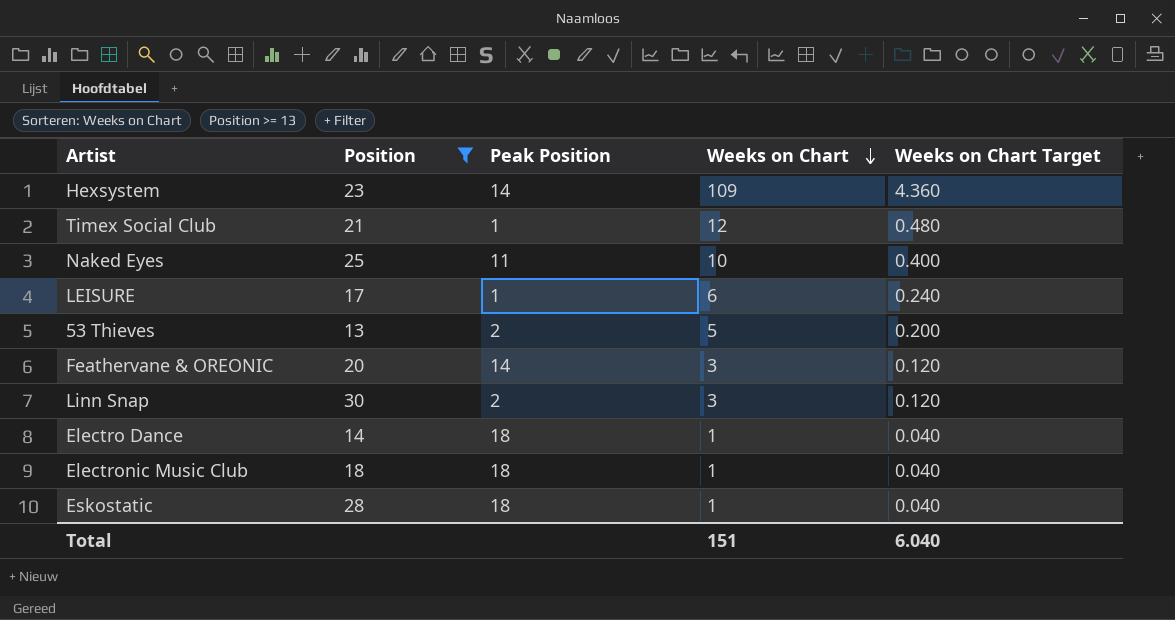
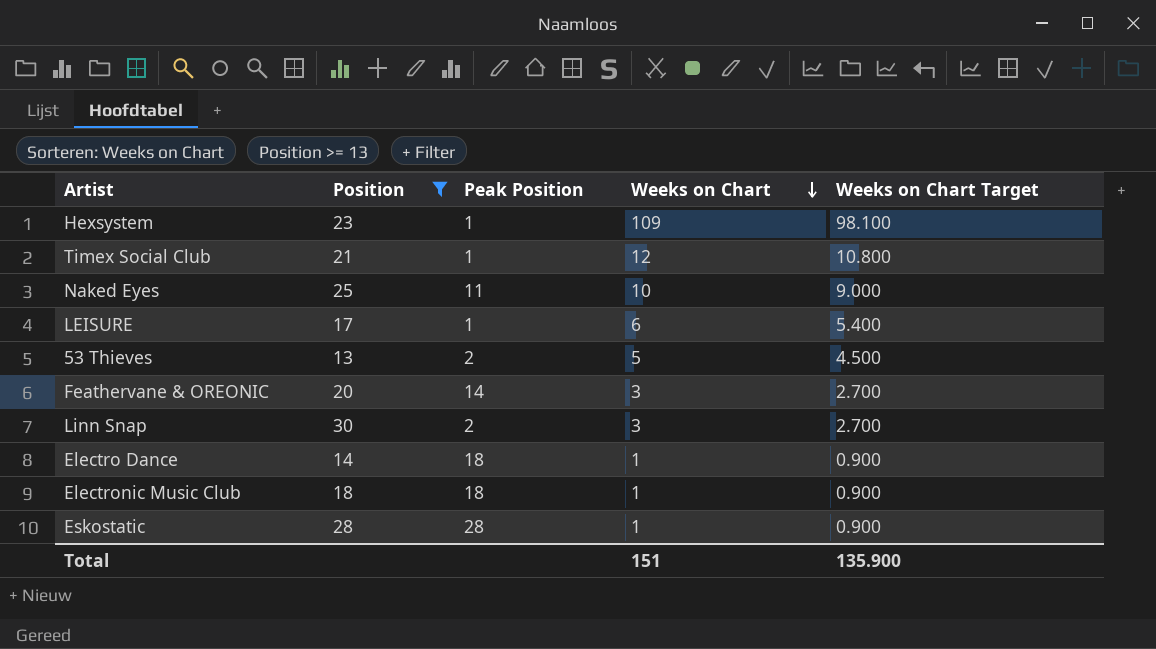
column Weeks on Chart Target | formula: [Weeks on Chart] * 0.04 -> [Weeks on Chart] * 0.9
Hexsystem | Peak Position: 14 -> 1
Eskostatic | Peak Position: 18 -> 28
Total | Weeks on Chart Target: 6.040 -> 135.900

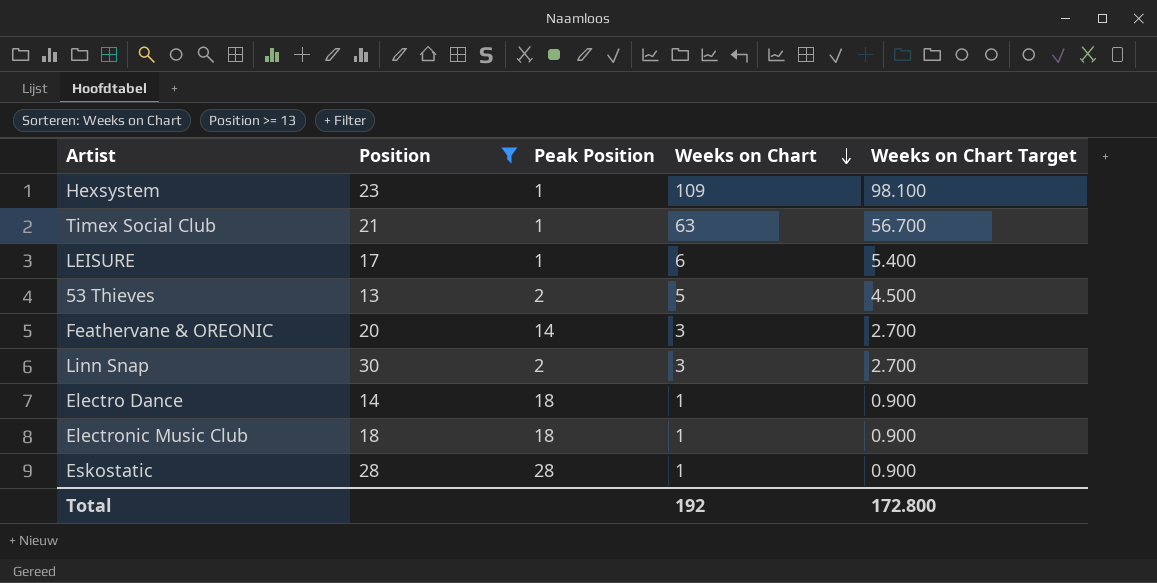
row Naked Eyes: 25 | 11 | 10 | 9.000 -> none
Timex Social Club | Weeks on Chart: 12 -> 63
Timex Social Club | Weeks on Chart Target: 10.800 -> 56.700
Total | Weeks on Chart: 151 -> 192
Total | Weeks on Chart Target: 135.900 -> 172.800

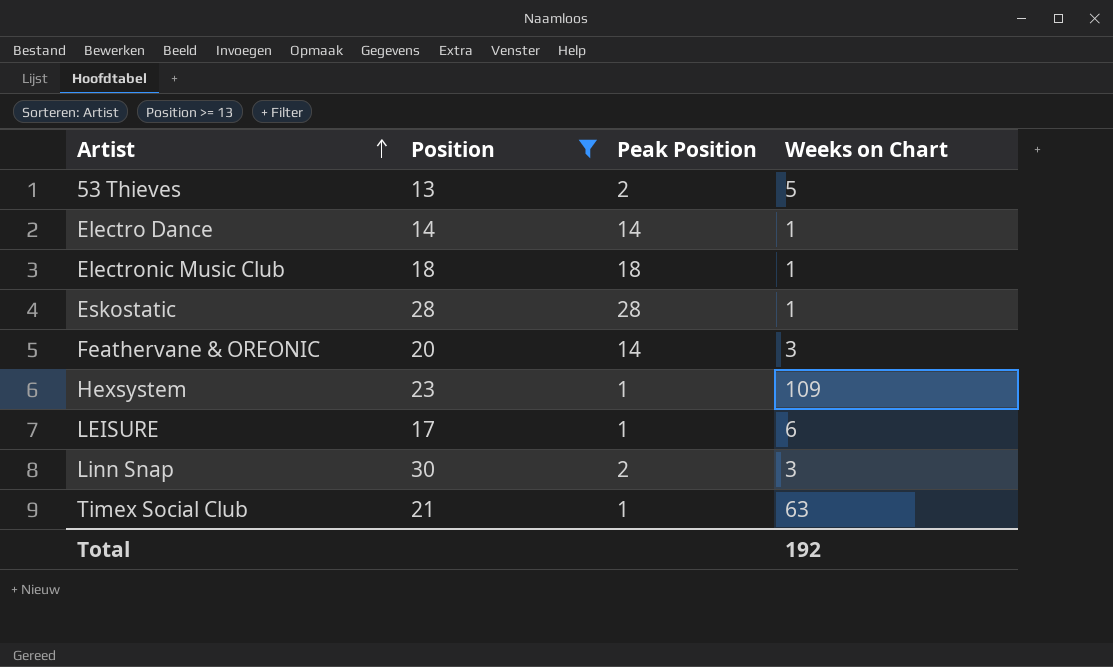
row order: Weeks on Chart descending -> Artist ascending
column Weeks on Chart Target | formula: [Weeks on Chart] * 0.9 -> none
Electro Dance | Peak Position: 18 -> 14

